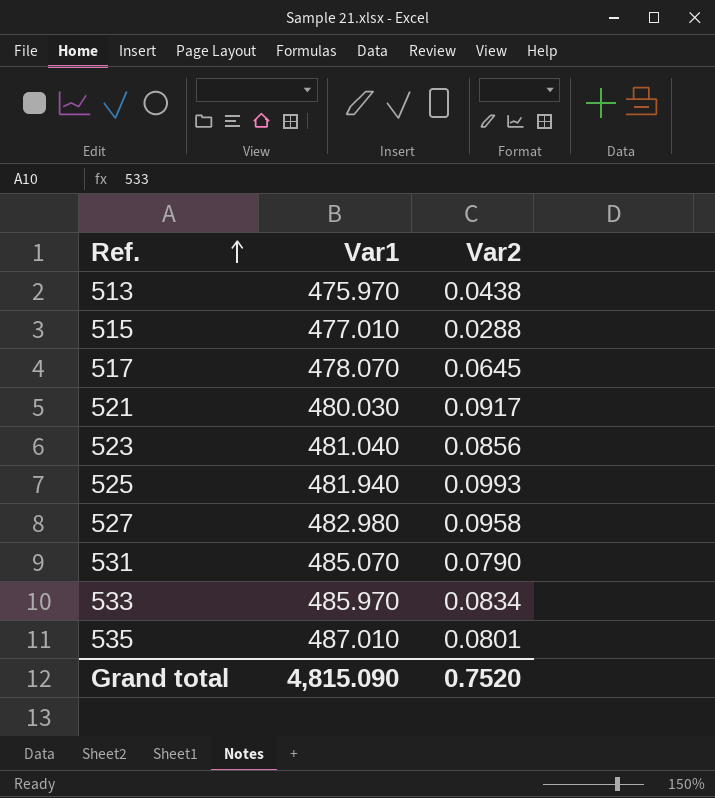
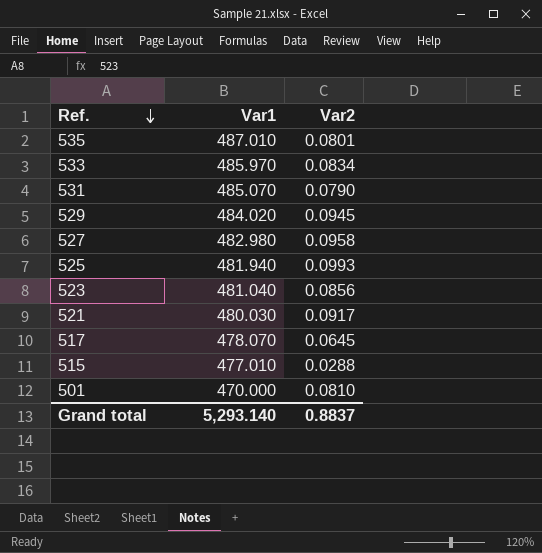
row order: Ref. ascending -> Ref. descending
row 513: 475.970 | 0.0438 -> none
row 529: none -> 484.020 | 0.0945
row 501: none -> 470.000 | 0.0810
Grand total | Var1: 4,815.090 -> 5,293.140
Grand total | Var2: 0.7520 -> 0.8837

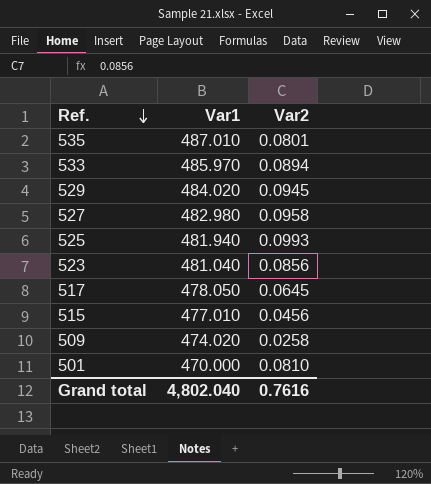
row 531: 485.070 | 0.0790 -> none
row 521: 480.030 | 0.0917 -> none
533 | Var2: 0.0834 -> 0.0894
517 | Var1: 478.070 -> 478.050
515 | Var2: 0.0288 -> 0.0456
row 509: none -> 474.020 | 0.0258
Grand total | Var1: 5,293.140 -> 4,802.040
Grand total | Var2: 0.8837 -> 0.7616

